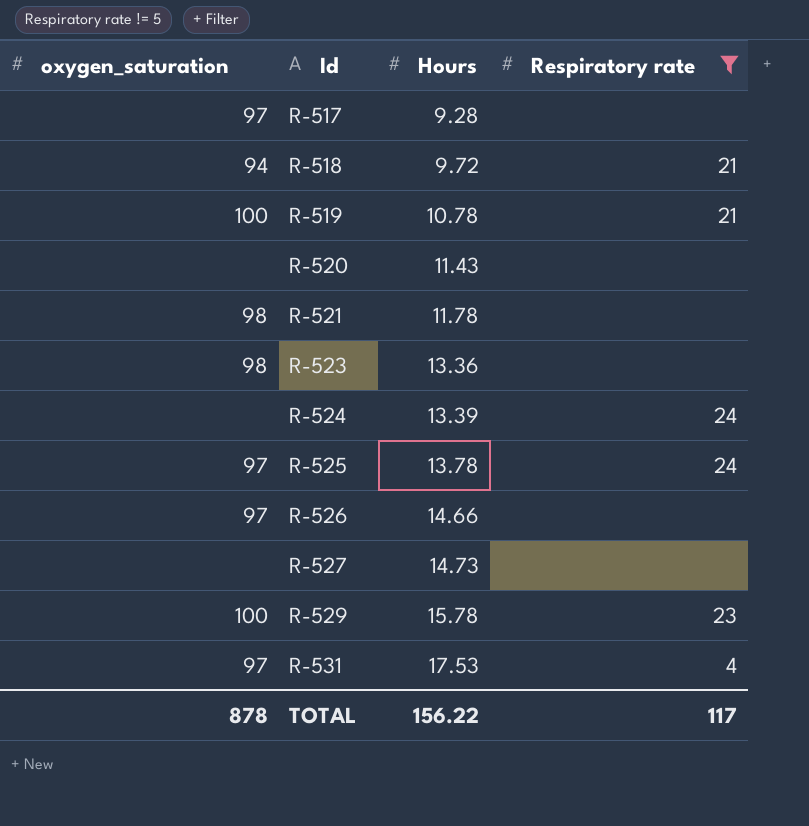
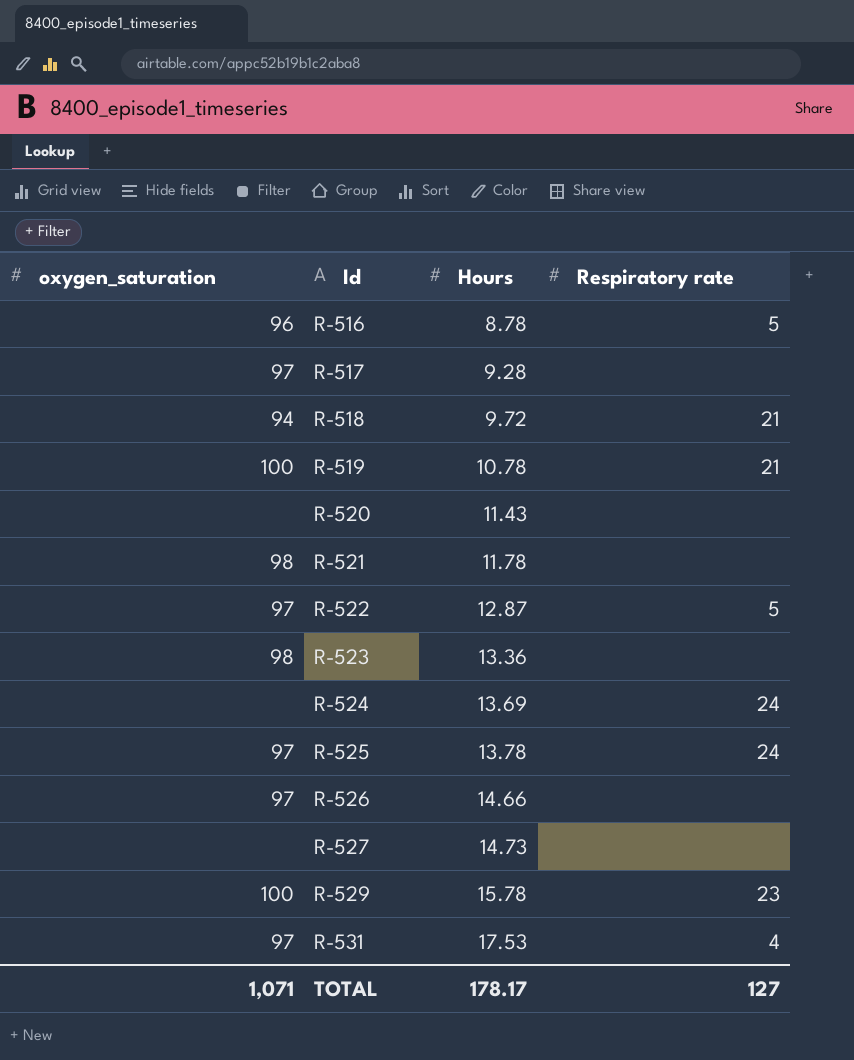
filter: Respiratory rate != 5 -> none
R-524 | Hours: 13.39 -> 13.69
TOTAL | oxygen_saturation: 878 -> 1,071
TOTAL | Hours: 156.22 -> 178.17
TOTAL | Respiratory rate: 117 -> 127

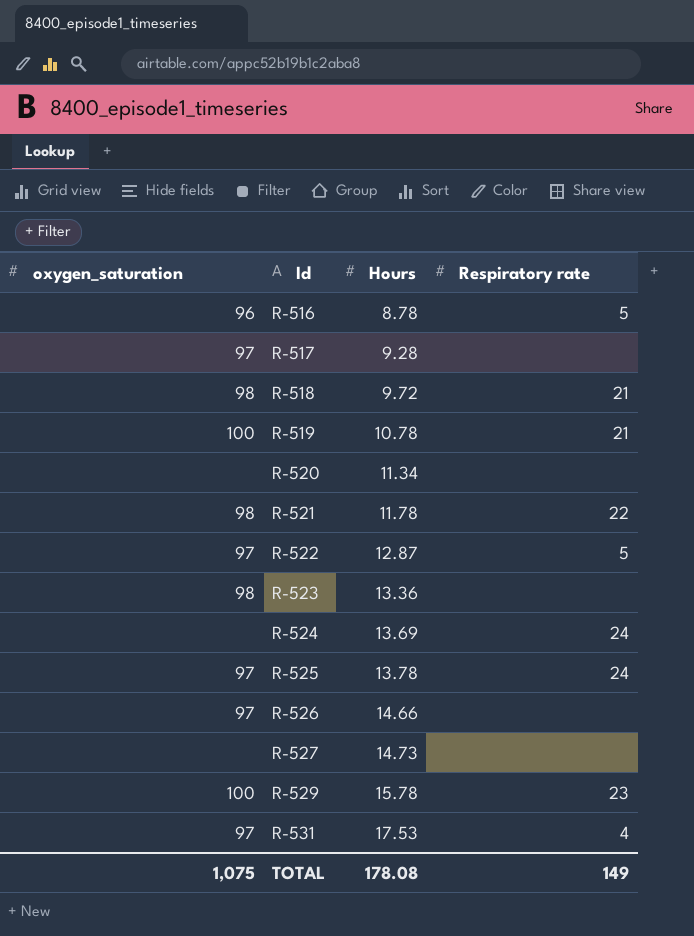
R-518 | oxygen_saturation: 94 -> 98
R-520 | Hours: 11.43 -> 11.34
R-521 | Respiratory rate: none -> 22
TOTAL | oxygen_saturation: 1,071 -> 1,075
TOTAL | Hours: 178.17 -> 178.08
TOTAL | Respiratory rate: 127 -> 149

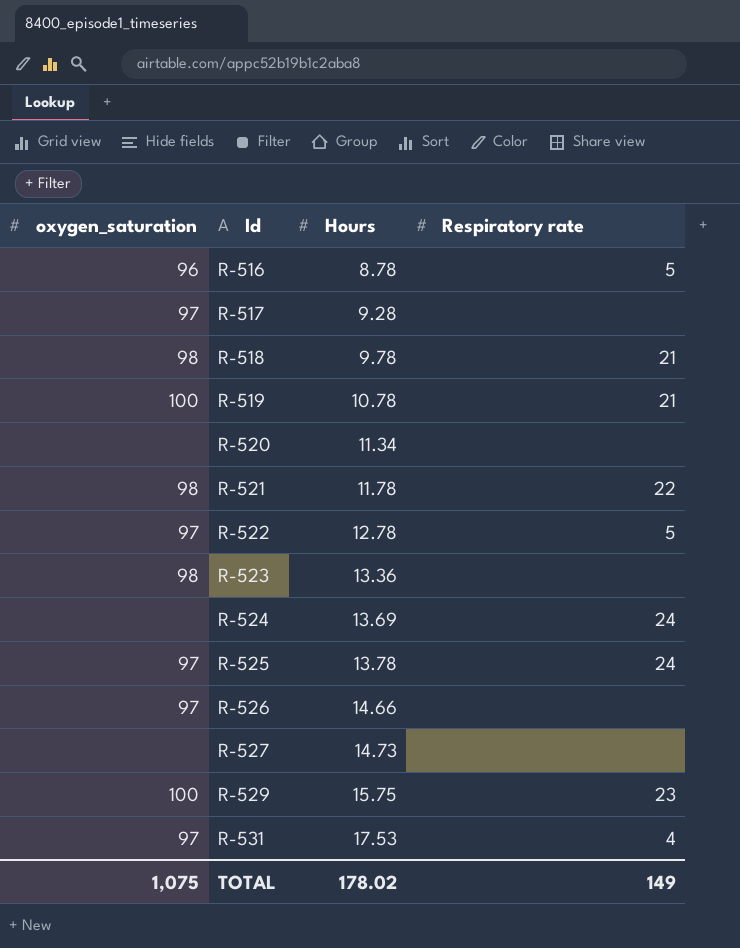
R-518 | Hours: 9.72 -> 9.78
R-522 | Hours: 12.87 -> 12.78
R-529 | Hours: 15.78 -> 15.75
TOTAL | Hours: 178.08 -> 178.02

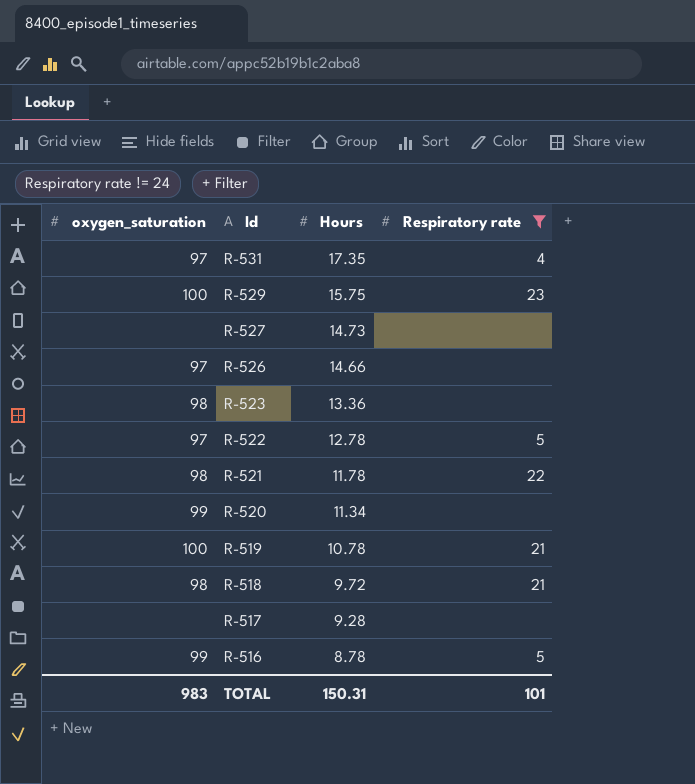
filter: none -> Respiratory rate != 24
row order: Id ascending -> Id descending
R-531 | Hours: 17.53 -> 17.35
R-520 | oxygen_saturation: none -> 99
R-518 | Hours: 9.78 -> 9.72
R-517 | oxygen_saturation: 97 -> none
R-516 | oxygen_saturation: 96 -> 99
TOTAL | oxygen_saturation: 1,075 -> 983
TOTAL | Hours: 178.02 -> 150.31
TOTAL | Respiratory rate: 149 -> 101

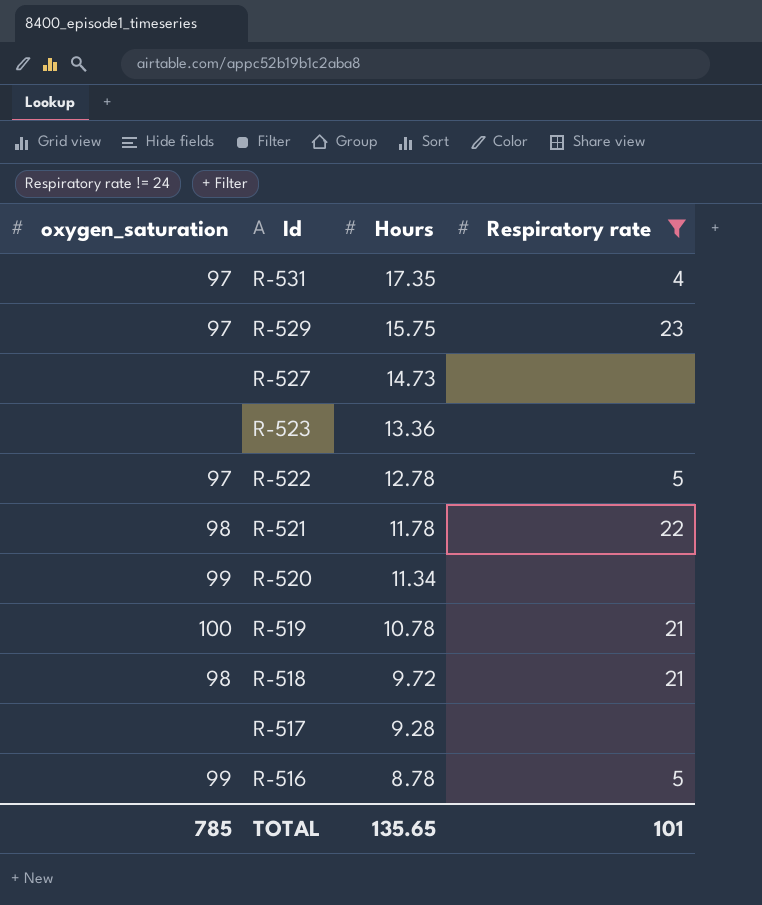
row R-526: 97 | 14.66 | none -> none
R-529 | oxygen_saturation: 100 -> 97
R-523 | oxygen_saturation: 98 -> none
TOTAL | oxygen_saturation: 983 -> 785
TOTAL | Hours: 150.31 -> 135.65

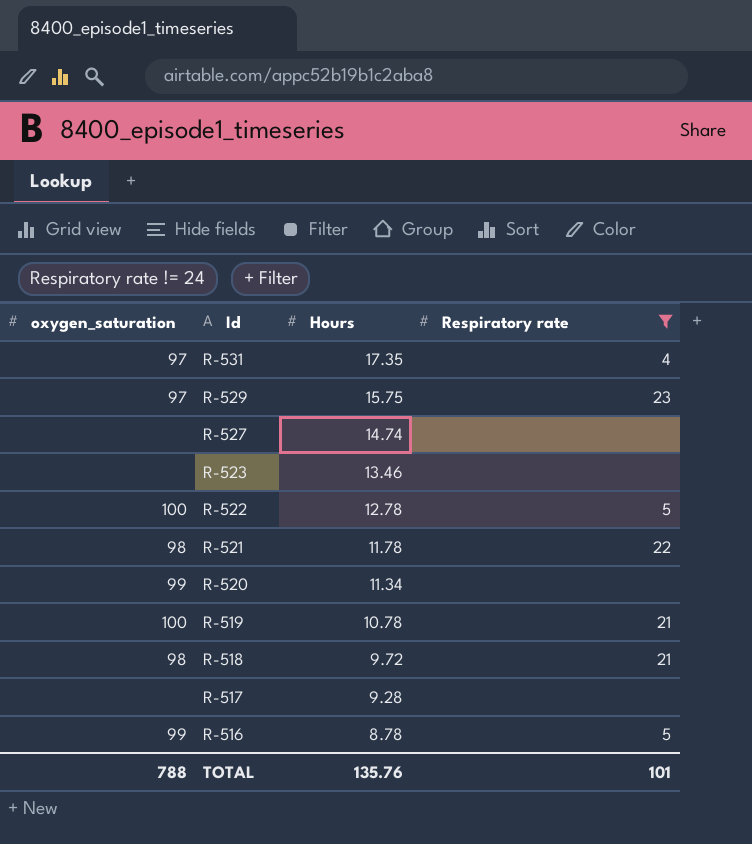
R-527 | Hours: 14.73 -> 14.74
R-523 | Hours: 13.36 -> 13.46
R-522 | oxygen_saturation: 97 -> 100
TOTAL | oxygen_saturation: 785 -> 788
TOTAL | Hours: 135.65 -> 135.76

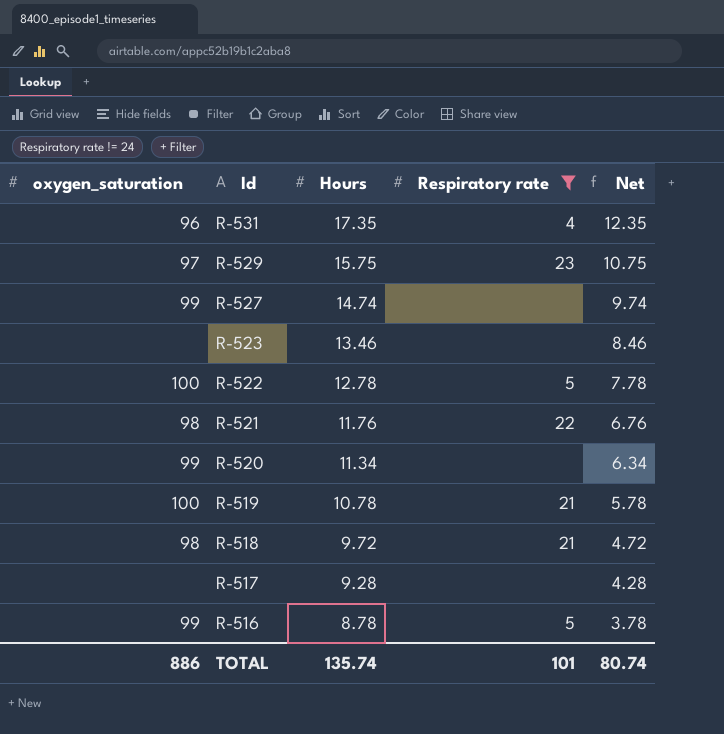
column Net | formula: none -> [Hours] - 5
R-531 | oxygen_saturation: 97 -> 96
R-527 | oxygen_saturation: none -> 99
R-521 | Hours: 11.78 -> 11.76
TOTAL | oxygen_saturation: 788 -> 886
TOTAL | Hours: 135.76 -> 135.74

